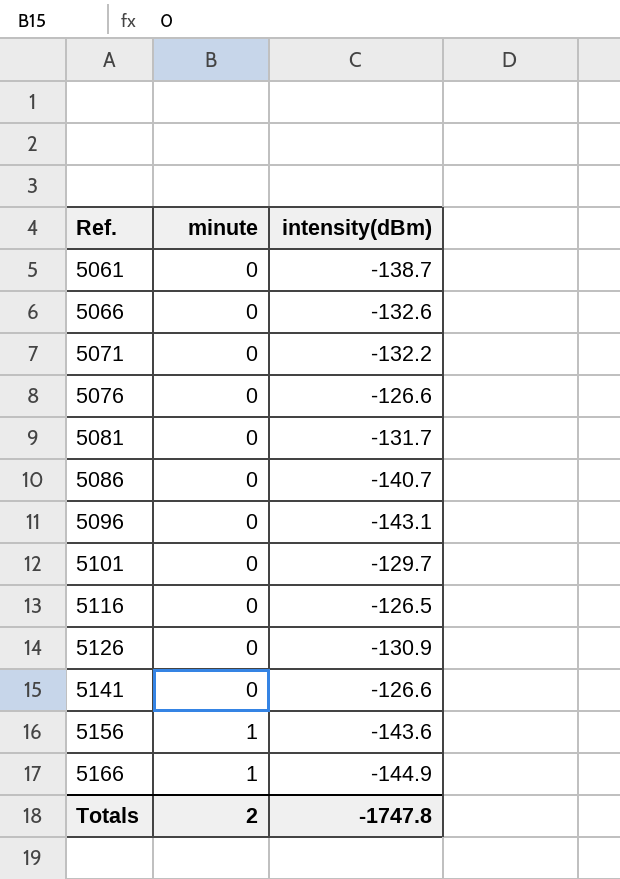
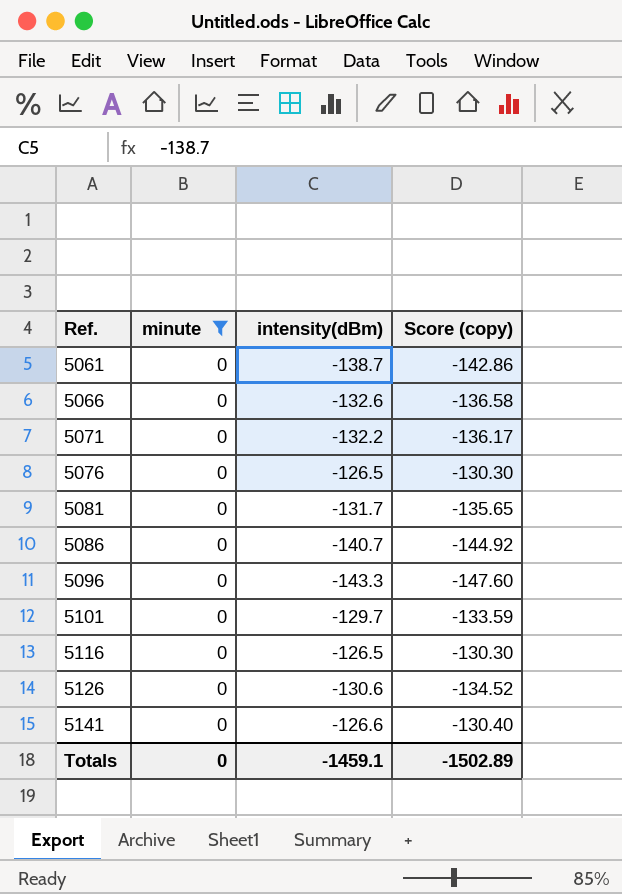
filter: none -> minute = 0
column Score (copy) | formula: none -> [intensity(dBm)] * 1.03
5076 | intensity(dBm): -126.6 -> -126.5
5096 | intensity(dBm): -143.1 -> -143.3
5126 | intensity(dBm): -130.9 -> -130.6
Totals | minute: 2 -> 0
Totals | intensity(dBm): -1747.8 -> -1459.1

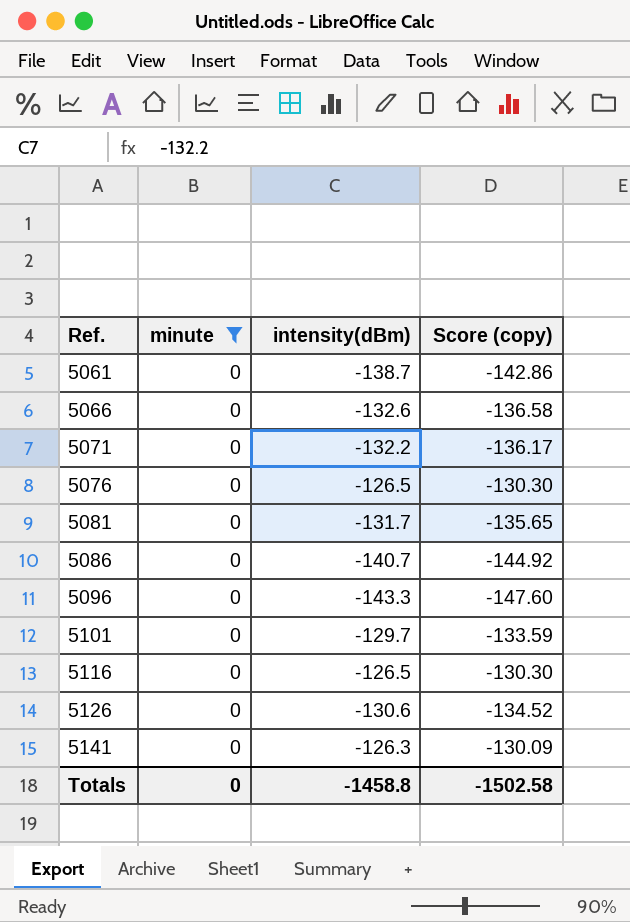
5141 | intensity(dBm): -126.6 -> -126.3
5141 | Score (copy): -130.40 -> -130.09
Totals | intensity(dBm): -1459.1 -> -1458.8
Totals | Score (copy): -1502.89 -> -1502.58

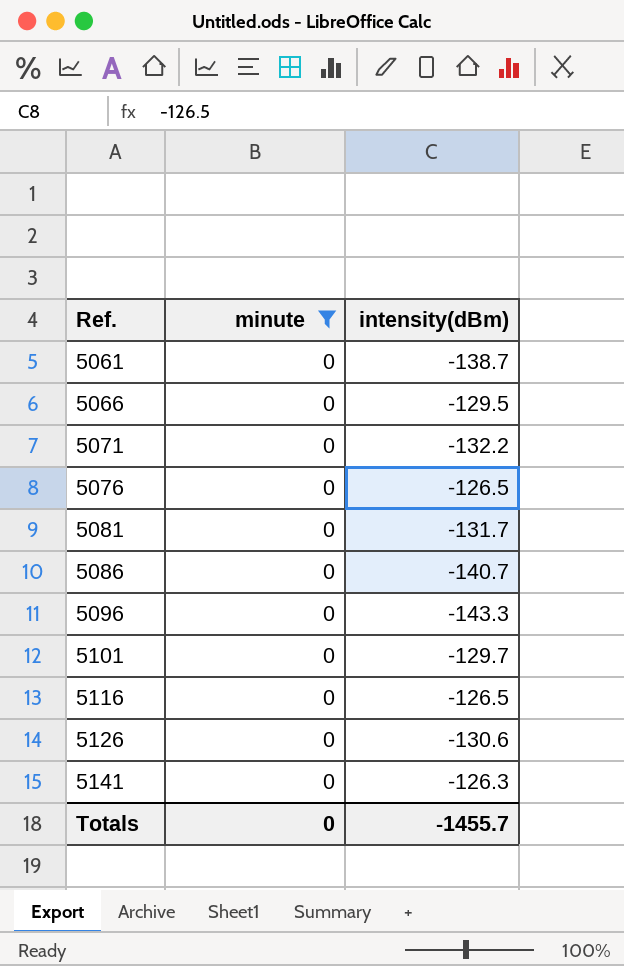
column Score (copy) | formula: [intensity(dBm)] * 1.03 -> none
5066 | intensity(dBm): -132.6 -> -129.5
Totals | intensity(dBm): -1458.8 -> -1455.7

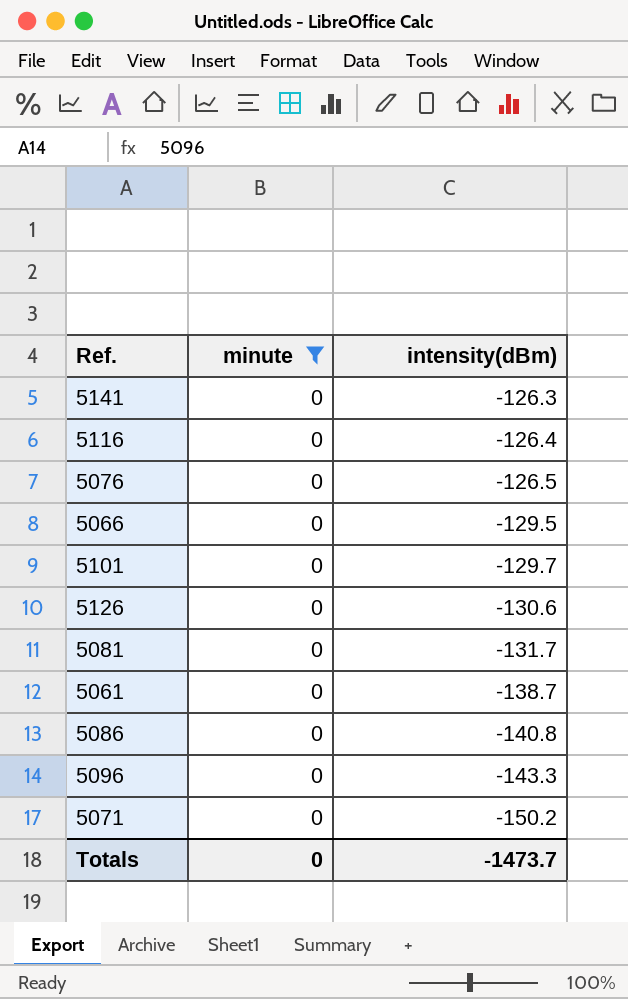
row order: Ref. ascending -> intensity(dBm) descending
5116 | intensity(dBm): -126.5 -> -126.4
5086 | intensity(dBm): -140.7 -> -140.8
5071 | intensity(dBm): -132.2 -> -150.2
Totals | intensity(dBm): -1455.7 -> -1473.7

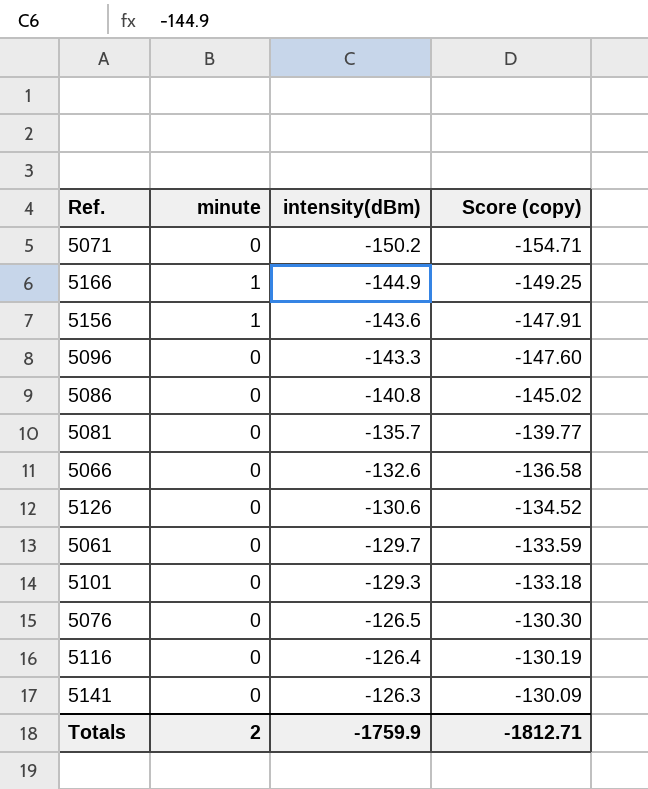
filter: minute = 0 -> none
row order: intensity(dBm) descending -> intensity(dBm) ascending
column Score (copy) | formula: none -> [intensity(dBm)] * 1.03
5081 | intensity(dBm): -131.7 -> -135.7
5066 | intensity(dBm): -129.5 -> -132.6
5061 | intensity(dBm): -138.7 -> -129.7
5101 | intensity(dBm): -129.7 -> -129.3
Totals | minute: 0 -> 2
Totals | intensity(dBm): -1473.7 -> -1759.9

